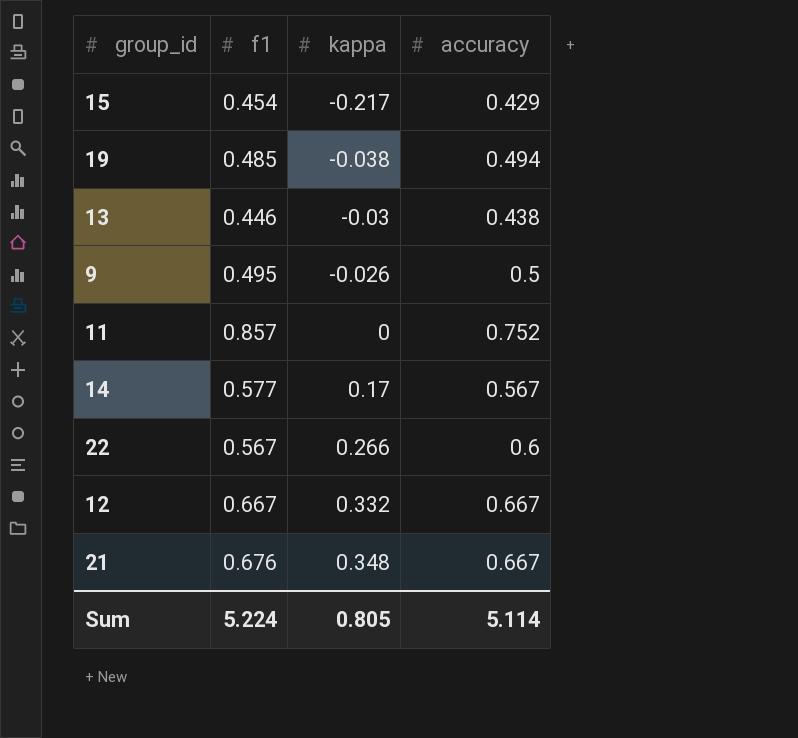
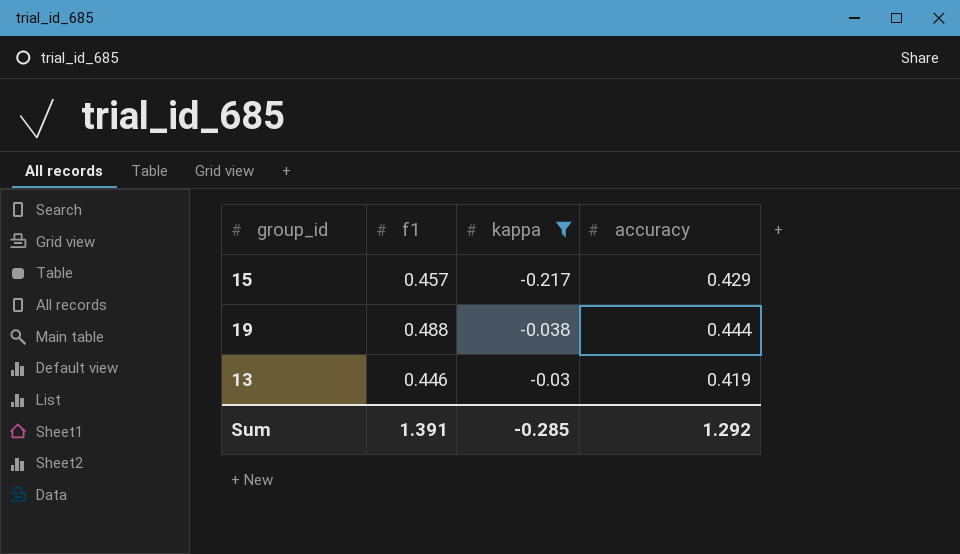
filter: none -> kappa <= -0.03
15 | f1: 0.454 -> 0.457
19 | f1: 0.485 -> 0.488
19 | accuracy: 0.494 -> 0.444
13 | accuracy: 0.438 -> 0.419
Sum | f1: 5.224 -> 1.391
Sum | kappa: 0.805 -> -0.285
Sum | accuracy: 5.114 -> 1.292

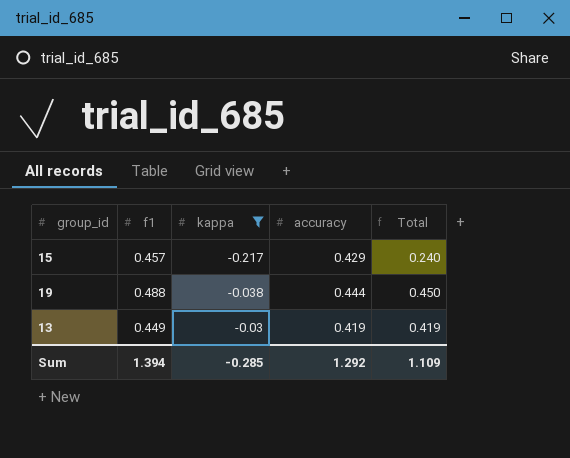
column Total | formula: none -> [f1] + [kappa]
13 | f1: 0.446 -> 0.449
Sum | f1: 1.391 -> 1.394

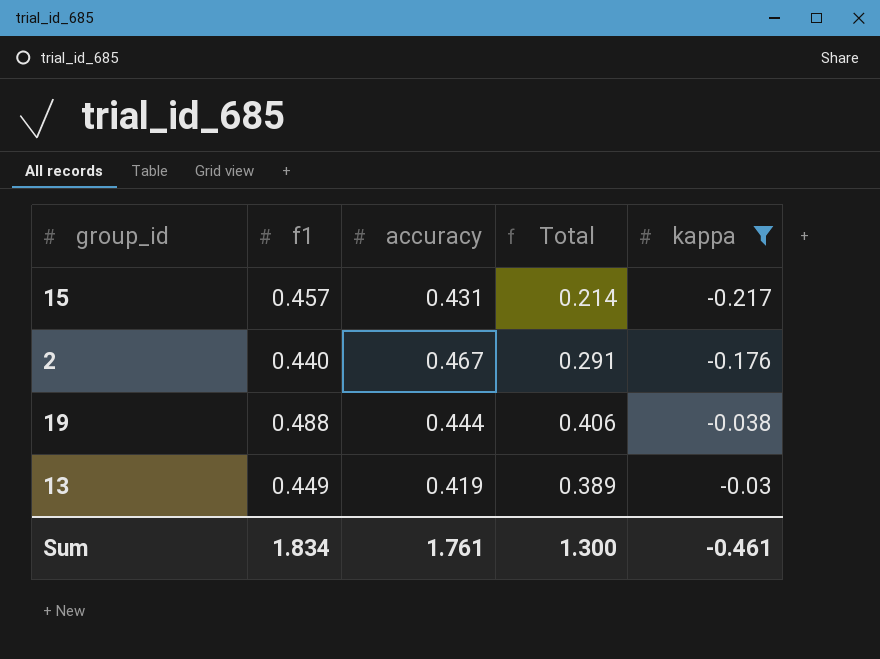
column Total | formula: [f1] + [kappa] -> [accuracy] + [kappa]
column kappa | position: 3 -> 5
15 | accuracy: 0.429 -> 0.431
row 2: none -> 0.440 | 0.467 | 0.291 | -0.176
Sum | f1: 1.394 -> 1.834
Sum | accuracy: 1.292 -> 1.761
Sum | Total: 1.109 -> 1.300
Sum | kappa: -0.285 -> -0.461

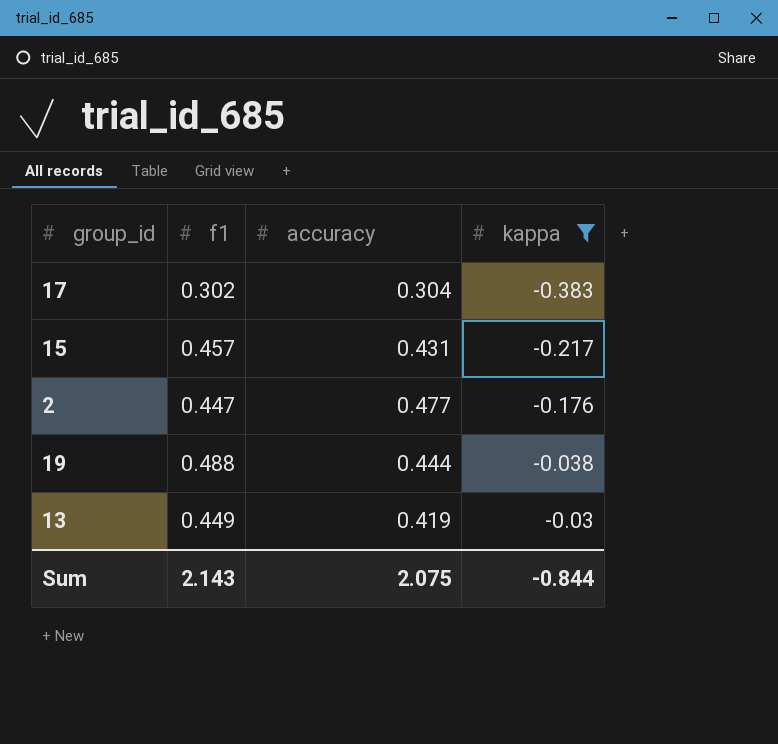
column Total | formula: [accuracy] + [kappa] -> none
row 17: none -> 0.302 | 0.304 | -0.383
2 | f1: 0.440 -> 0.447
2 | accuracy: 0.467 -> 0.477
Sum | f1: 1.834 -> 2.143
Sum | accuracy: 1.761 -> 2.075
Sum | kappa: -0.461 -> -0.844

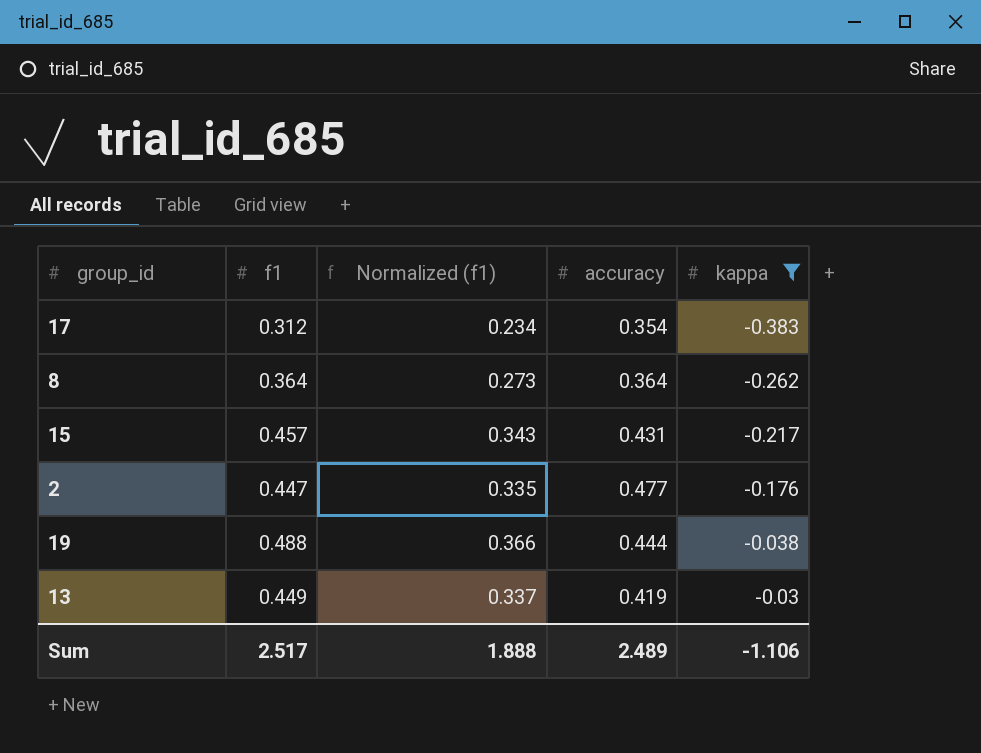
column Normalized (f1) | formula: none -> [f1] * 0.75
17 | f1: 0.302 -> 0.312
17 | accuracy: 0.304 -> 0.354
row 8: none -> 0.364 | 0.273 | 0.364 | -0.262
Sum | f1: 2.143 -> 2.517
Sum | accuracy: 2.075 -> 2.489
Sum | kappa: -0.844 -> -1.106

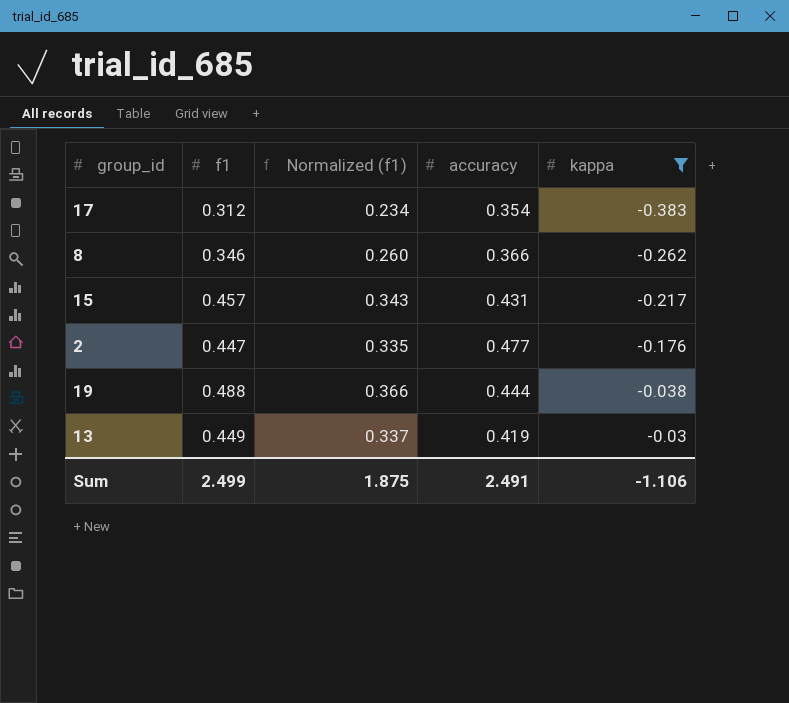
8 | f1: 0.364 -> 0.346
8 | Normalized (f1): 0.273 -> 0.260
8 | accuracy: 0.364 -> 0.366
Sum | f1: 2.517 -> 2.499
Sum | Normalized (f1): 1.888 -> 1.875
Sum | accuracy: 2.489 -> 2.491

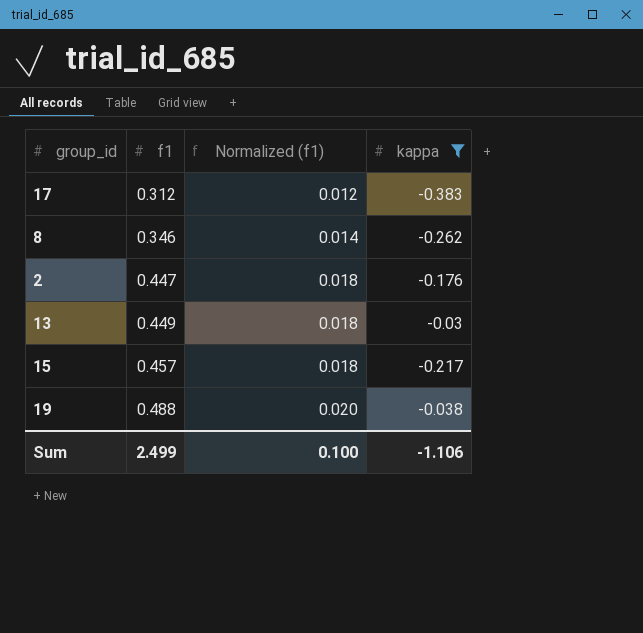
row order: kappa ascending -> f1 ascending
column accuracy | position: 4 -> none
column Normalized (f1) | formula: [f1] * 0.75 -> [f1] * 0.04
Sum | Normalized (f1): 1.875 -> 0.100

